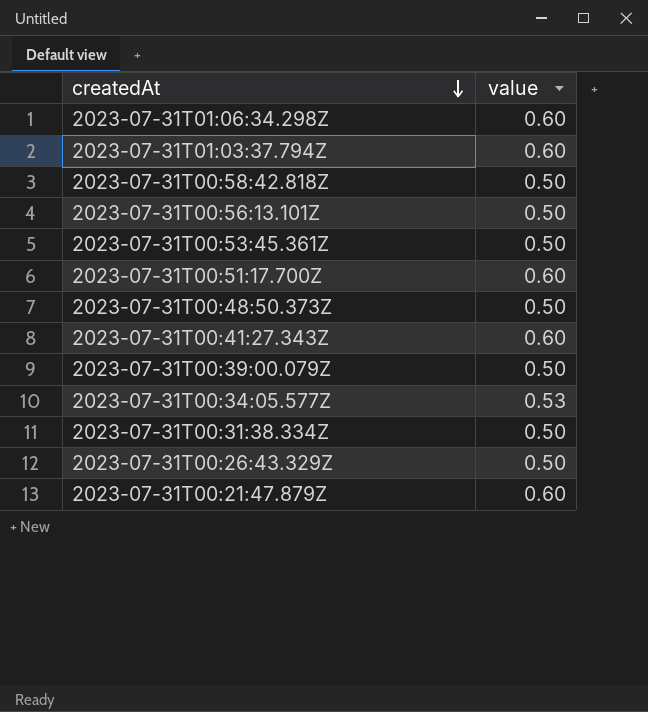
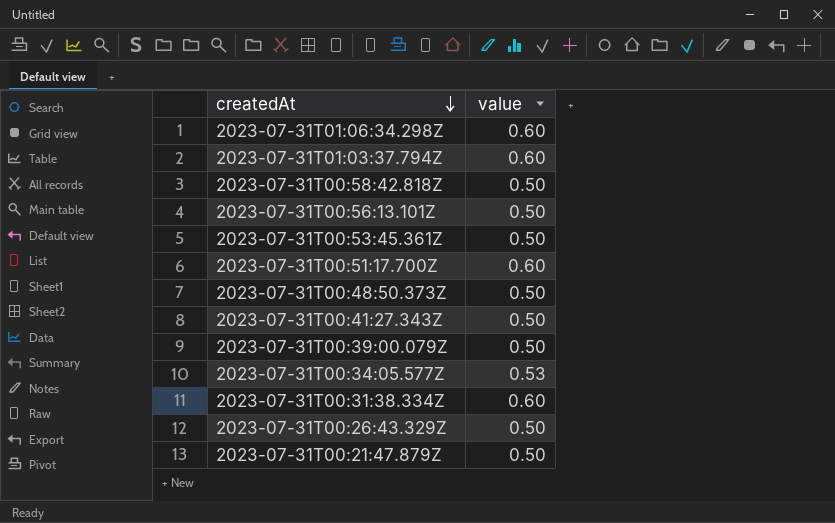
2023-07-31T00:41:27.343Z | value: 0.60 -> 0.50
2023-07-31T00:31:38.334Z | value: 0.50 -> 0.60
2023-07-31T00:21:47.879Z | value: 0.60 -> 0.50

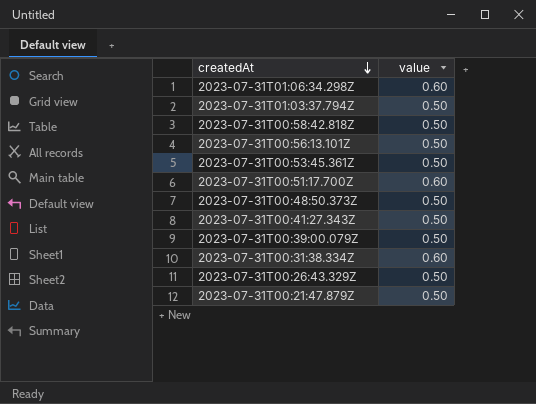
row 2023-07-31T00:34:05.577Z: 0.53 -> none
2023-07-31T01:03:37.794Z | value: 0.60 -> 0.50

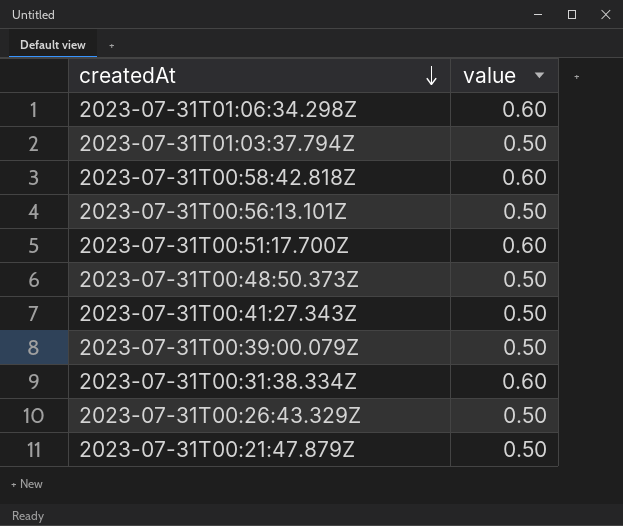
row 2023-07-31T00:53:45.361Z: 0.50 -> none
2023-07-31T00:58:42.818Z | value: 0.50 -> 0.60

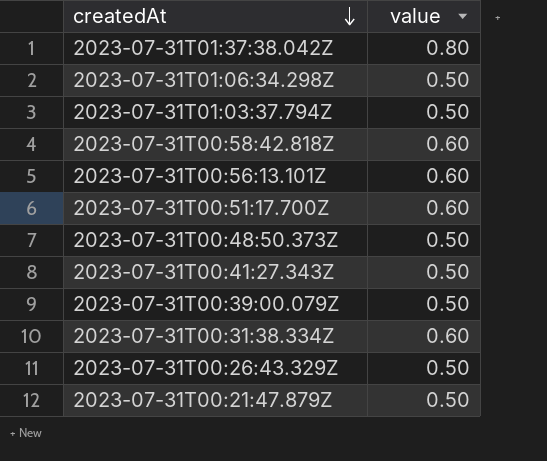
row 2023-07-31T01:37:38.042Z: none -> 0.80
2023-07-31T01:06:34.298Z | value: 0.60 -> 0.50
2023-07-31T00:56:13.101Z | value: 0.50 -> 0.60

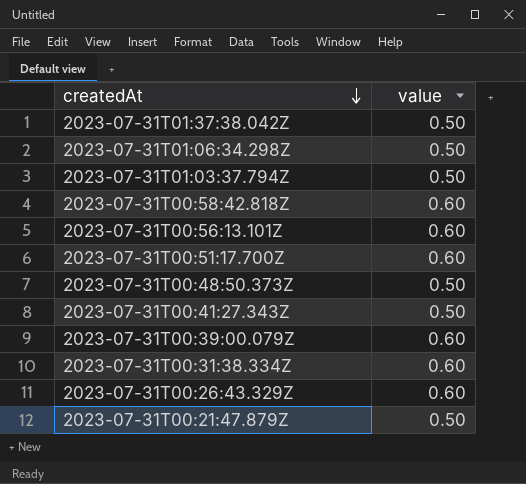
2023-07-31T01:37:38.042Z | value: 0.80 -> 0.50
2023-07-31T00:39:00.079Z | value: 0.50 -> 0.60
2023-07-31T00:26:43.329Z | value: 0.50 -> 0.60

